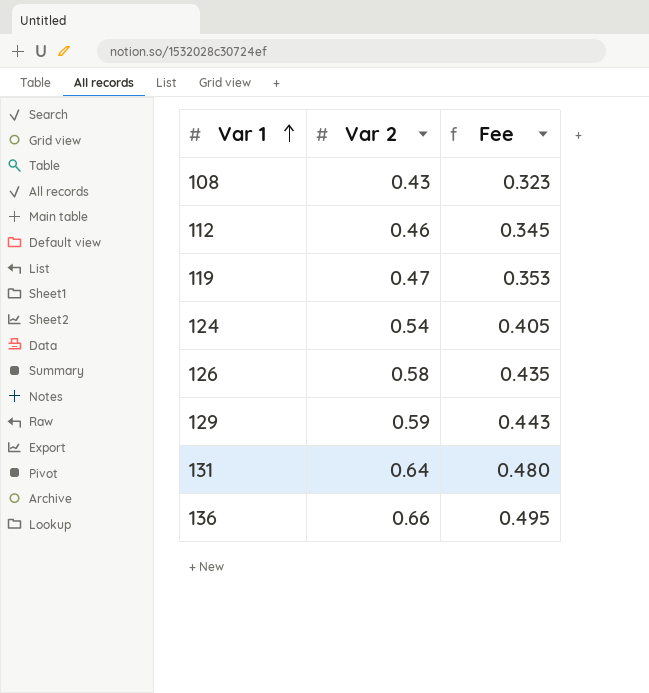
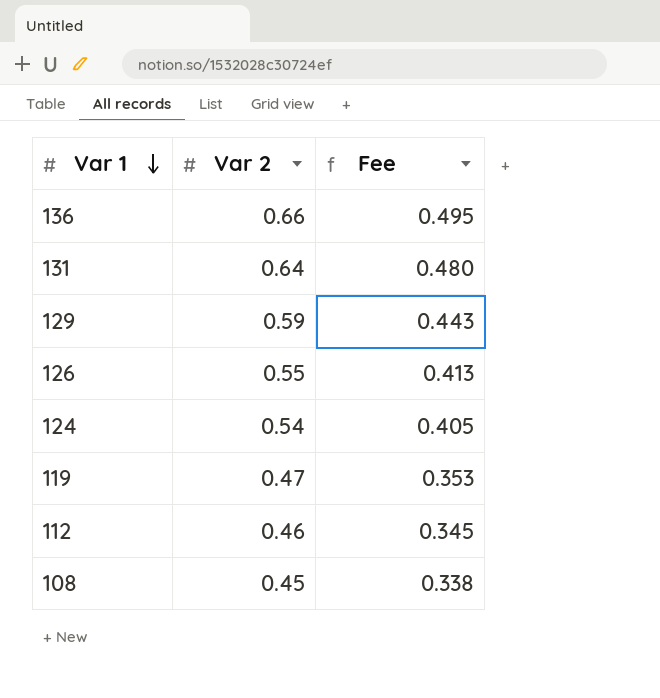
row order: Var 1 ascending -> Var 1 descending
126 | Var 2: 0.58 -> 0.55
126 | Fee: 0.435 -> 0.413
108 | Var 2: 0.43 -> 0.45
108 | Fee: 0.323 -> 0.338

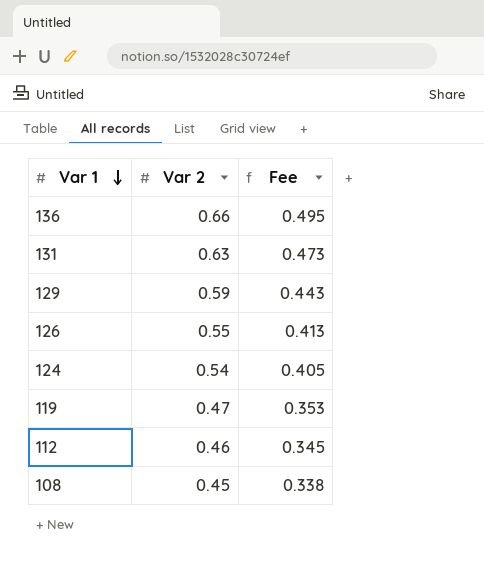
131 | Var 2: 0.64 -> 0.63
131 | Fee: 0.480 -> 0.473

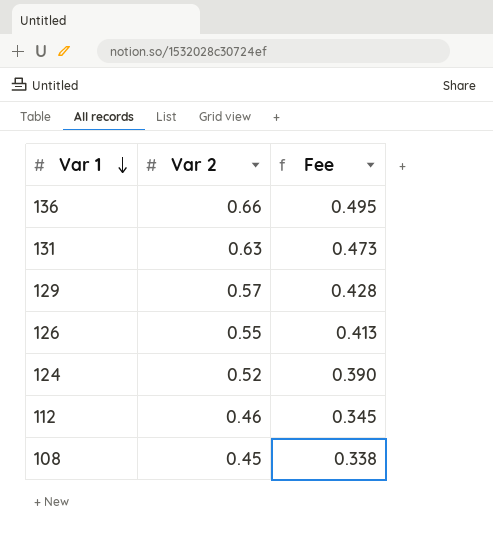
row 119: 0.47 | 0.353 -> none
129 | Var 2: 0.59 -> 0.57
129 | Fee: 0.443 -> 0.428
124 | Var 2: 0.54 -> 0.52
124 | Fee: 0.405 -> 0.390

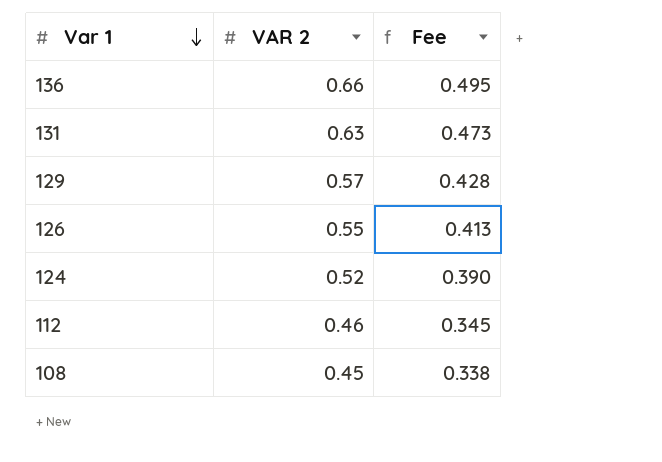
column name: Var 2 -> VAR 2

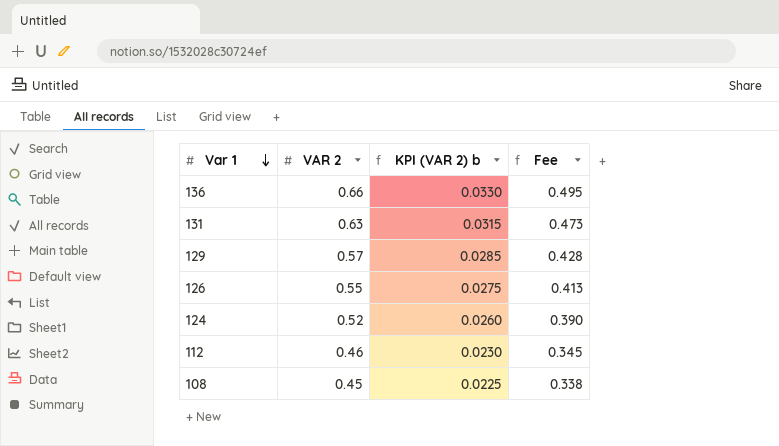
column KPI (VAR 2) b | formula: none -> [VAR 2] * 0.05

